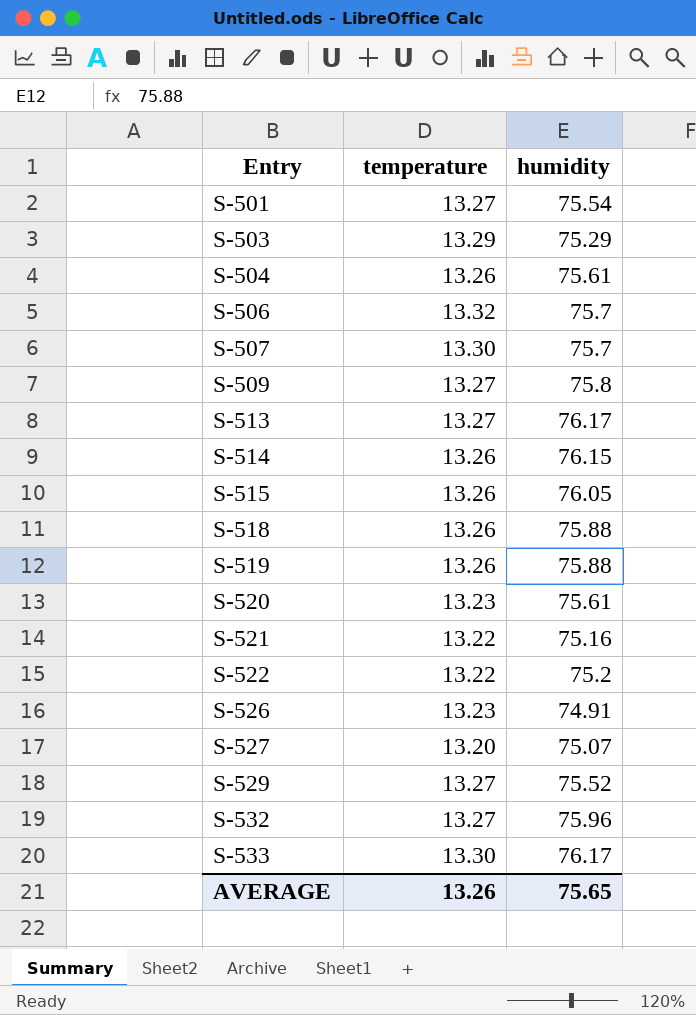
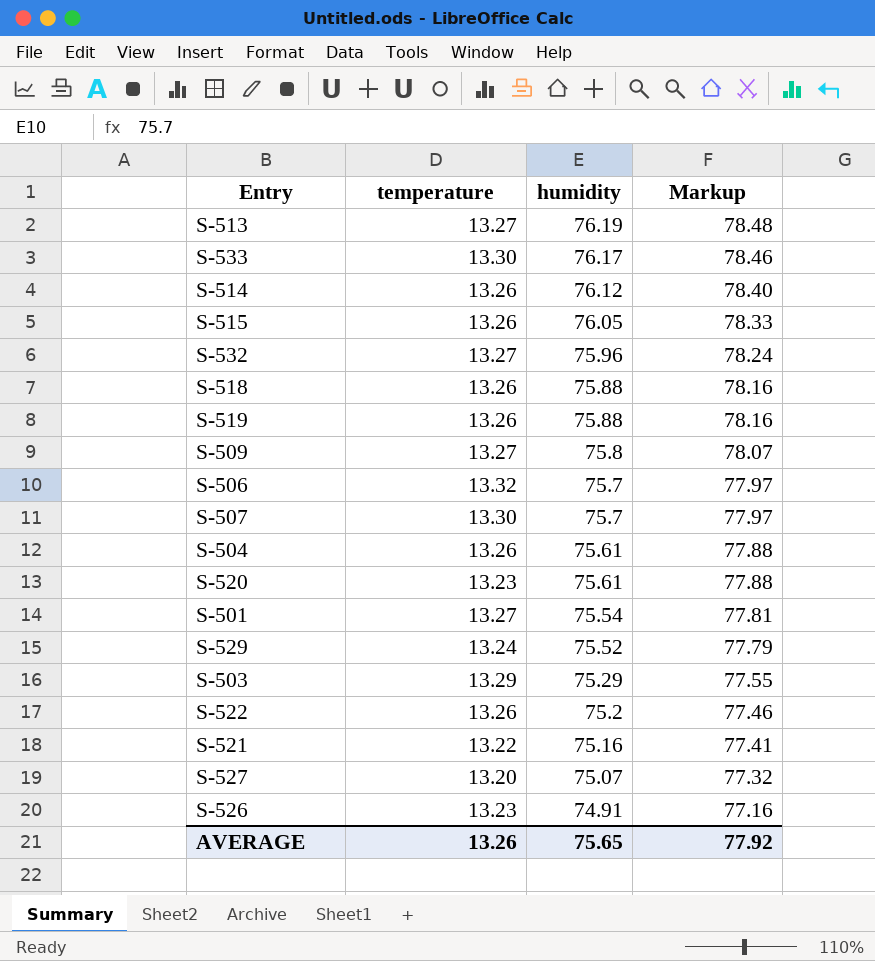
row order: Entry ascending -> humidity descending
column Markup | formula: none -> [humidity] * 1.03
S-513 | humidity: 76.17 -> 76.19
S-514 | humidity: 76.15 -> 76.12
S-529 | temperature: 13.27 -> 13.24
S-522 | temperature: 13.22 -> 13.26

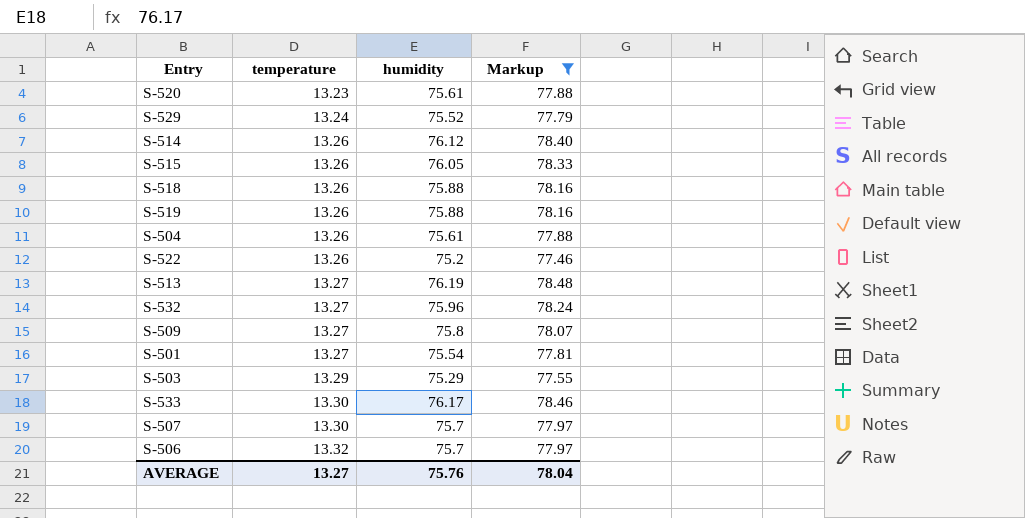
filter: none -> Markup >= 77.46
row order: humidity descending -> temperature ascending
AVERAGE | temperature: 13.26 -> 13.27
AVERAGE | humidity: 75.65 -> 75.76
AVERAGE | Markup: 77.92 -> 78.04

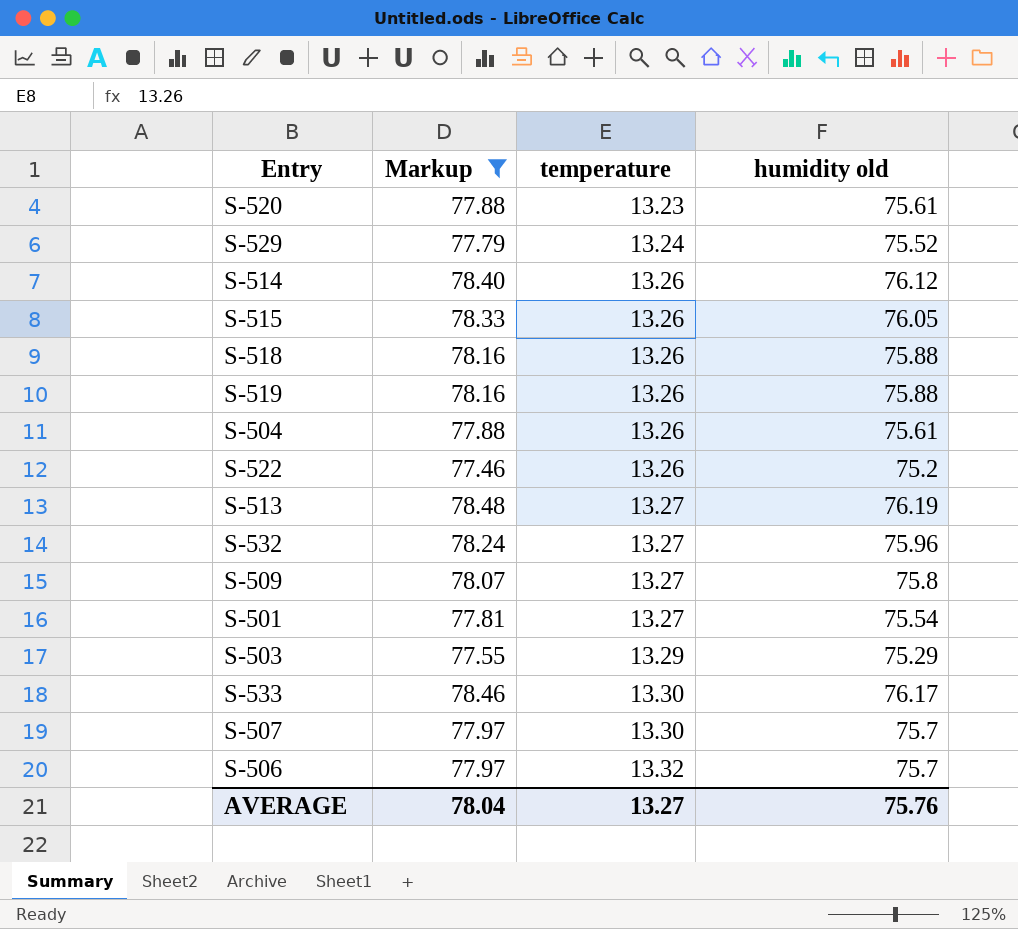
column Markup | position: 4 -> 2
column name: humidity -> humidity old

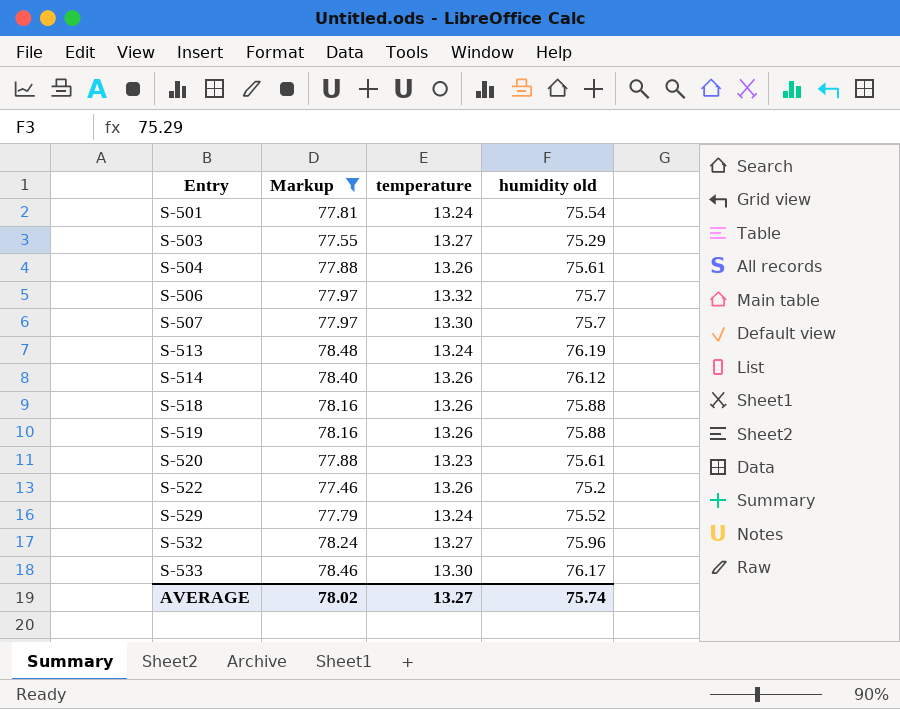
row order: temperature ascending -> Entry ascending
row S-515: 78.33 | 13.26 | 76.05 -> none
row S-509: 78.07 | 13.27 | 75.8 -> none
S-501 | temperature: 13.27 -> 13.24
S-503 | temperature: 13.29 -> 13.27
S-513 | temperature: 13.27 -> 13.24
AVERAGE | Markup: 78.04 -> 78.02
AVERAGE | humidity old: 75.76 -> 75.74

